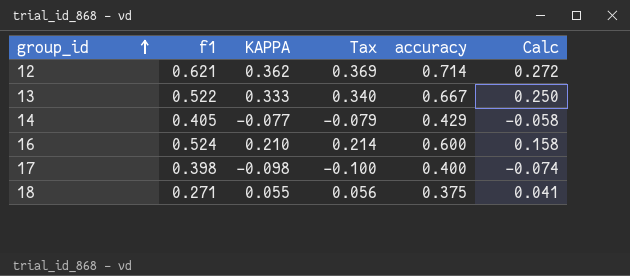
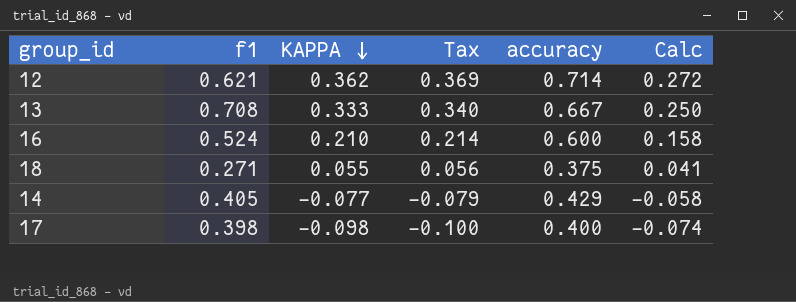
row order: group_id ascending -> KAPPA descending
13 | f1: 0.522 -> 0.708

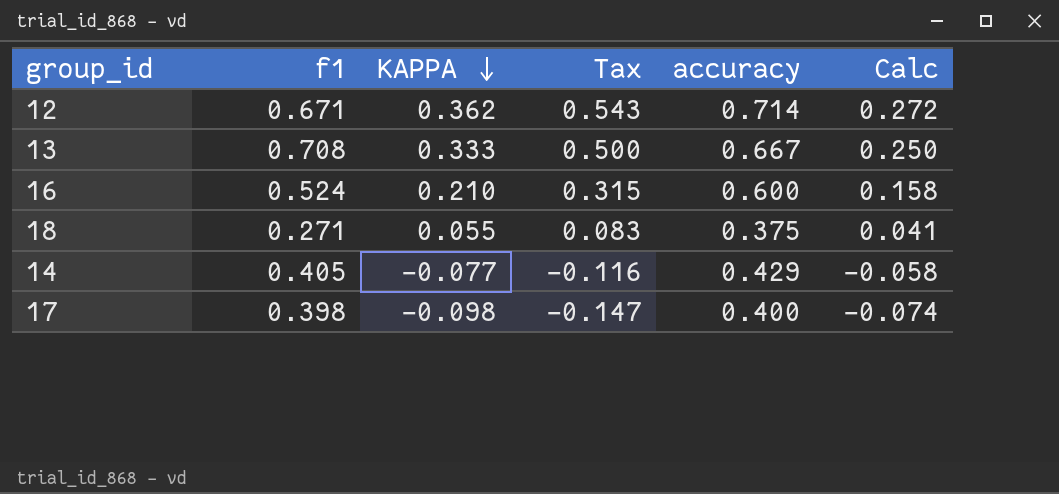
column Tax | formula: [KAPPA] * 1.02 -> [KAPPA] * 1.5
12 | f1: 0.621 -> 0.671

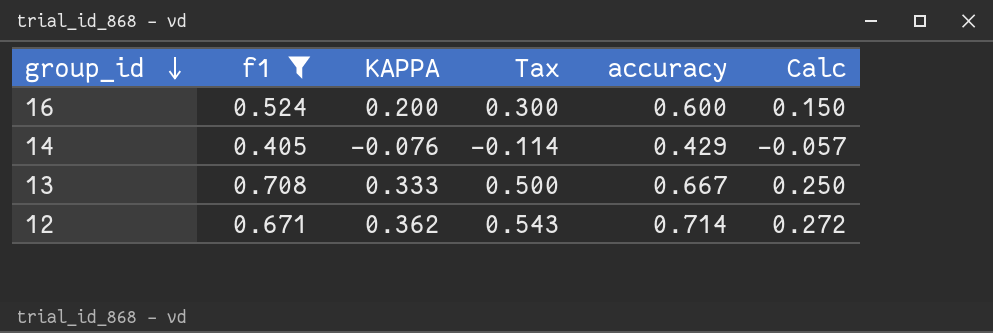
filter: none -> f1 >= 0.405
row order: KAPPA descending -> group_id descending
16 | KAPPA: 0.210 -> 0.200
16 | Tax: 0.315 -> 0.300
16 | Calc: 0.158 -> 0.150
14 | KAPPA: -0.077 -> -0.076
14 | Tax: -0.116 -> -0.114
14 | Calc: -0.058 -> -0.057

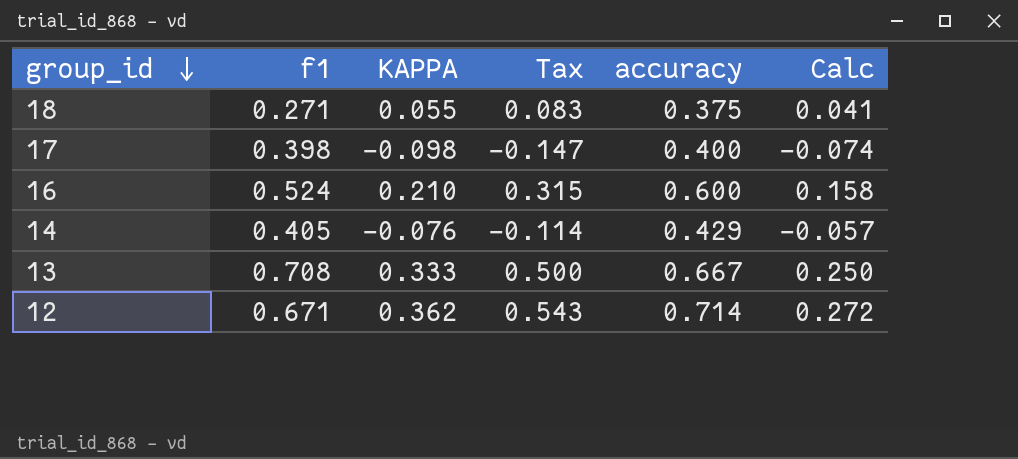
filter: f1 >= 0.405 -> none
16 | KAPPA: 0.200 -> 0.210
16 | Tax: 0.300 -> 0.315
16 | Calc: 0.150 -> 0.158

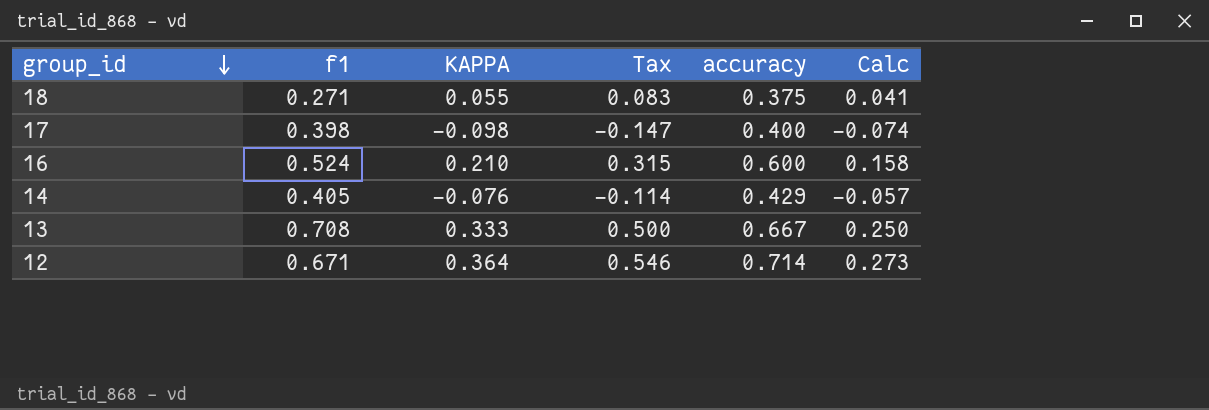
12 | KAPPA: 0.362 -> 0.364
12 | Tax: 0.543 -> 0.546
12 | Calc: 0.272 -> 0.273

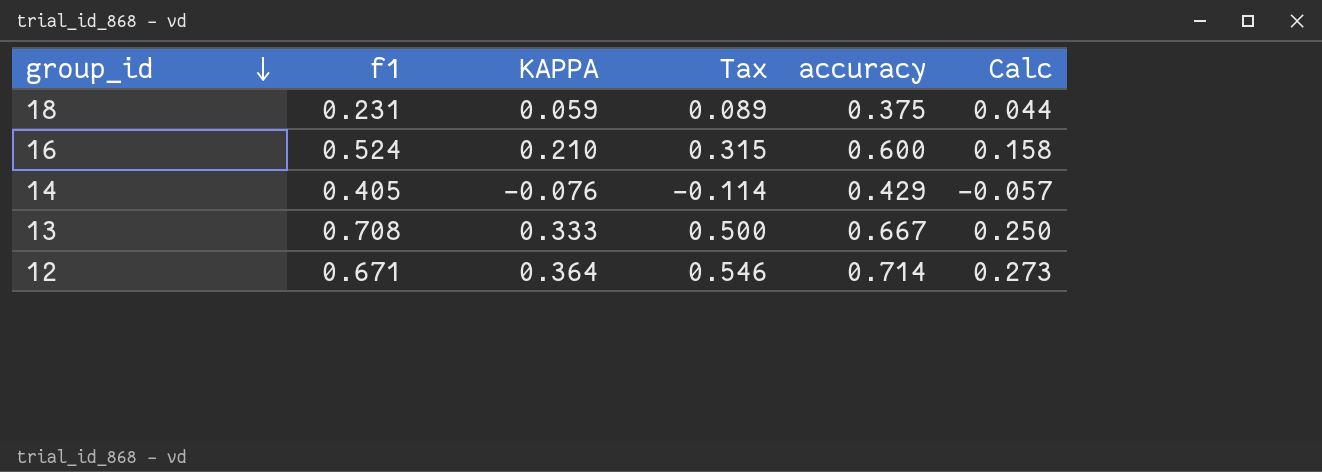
row 17: 0.398 | -0.098 | -0.147 | 0.400 | -0.074 -> none
18 | f1: 0.271 -> 0.231
18 | KAPPA: 0.055 -> 0.059
18 | Tax: 0.083 -> 0.089
18 | Calc: 0.041 -> 0.044

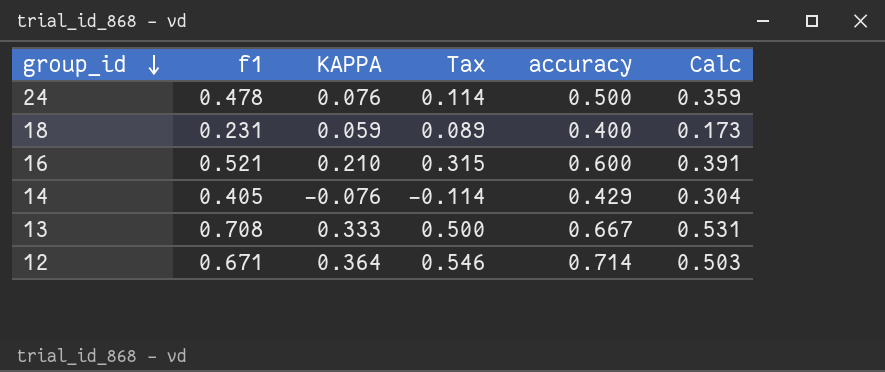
column Calc | formula: [KAPPA] * 0.75 -> [f1] * 0.75
row 24: none -> 0.478 | 0.076 | 0.114 | 0.500 | 0.359
18 | accuracy: 0.375 -> 0.400
16 | f1: 0.524 -> 0.521

